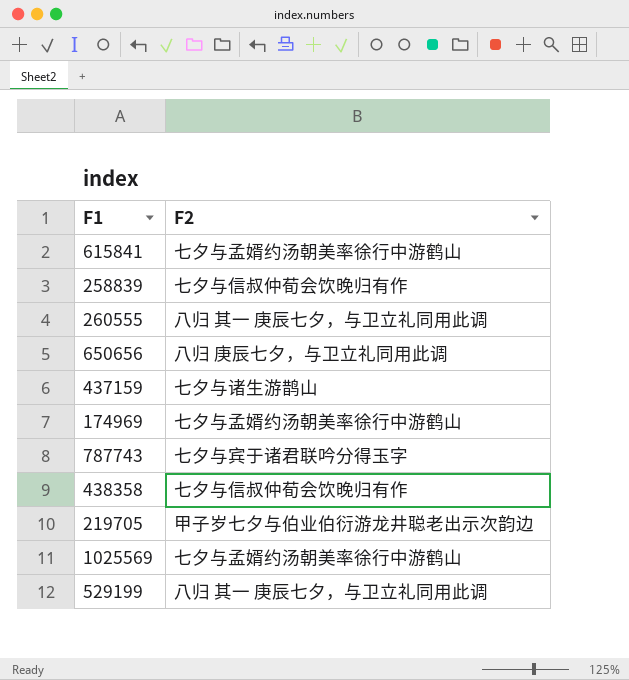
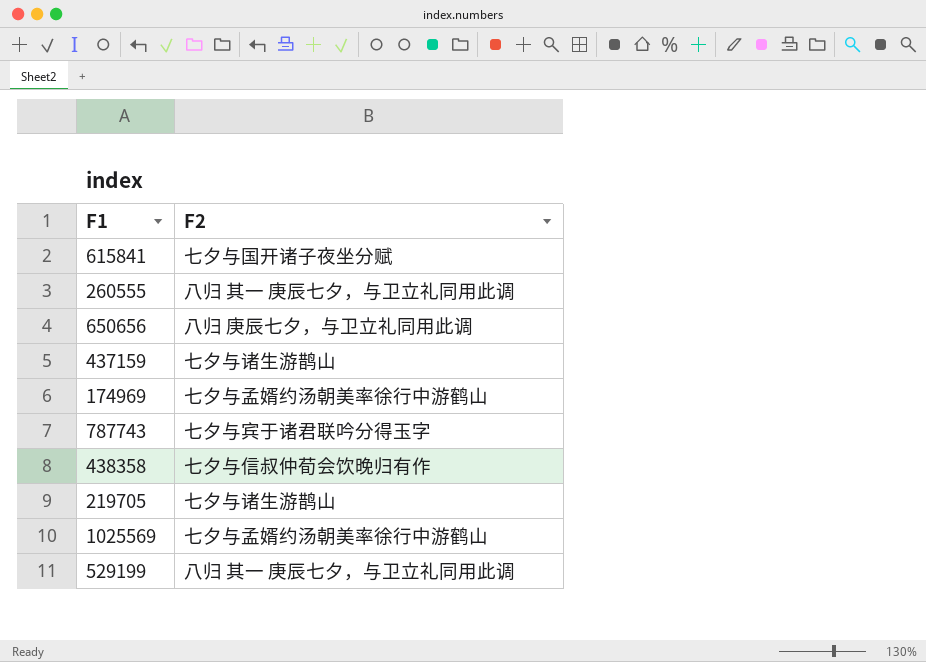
row 258839: 七夕与信叔仲荀会饮晚归有作 -> none
615841 | F2: 七夕与孟婿约汤朝美率徐行中游鹤山 -> 七夕与国开诸子夜坐分赋
219705 | F2: 甲子岁七夕与伯业伯衍游龙井聪老出示次韵边 -> 七夕与诸生游鹊山

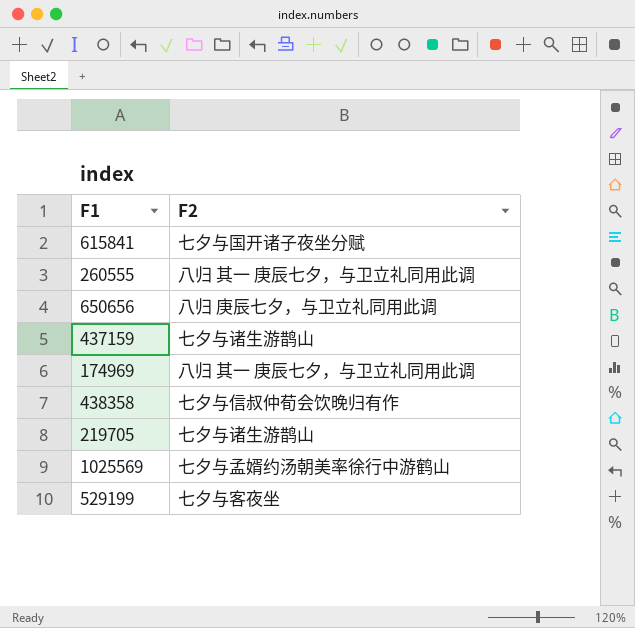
row 787743: 七夕与宾于诸君联吟分得玉字 -> none
174969 | F2: 七夕与孟婿约汤朝美率徐行中游鹤山 -> 八归 其一 庚辰七夕，与卫立礼同用此调
529199 | F2: 八归 其一 庚辰七夕，与卫立礼同用此调 -> 七夕与客夜坐

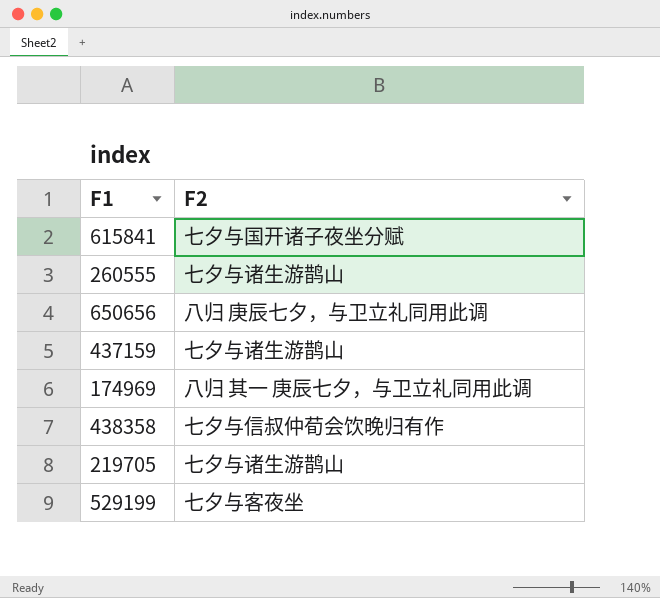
row 1025569: 七夕与孟婿约汤朝美率徐行中游鹤山 -> none
260555 | F2: 八归 其一 庚辰七夕，与卫立礼同用此调 -> 七夕与诸生游鹊山

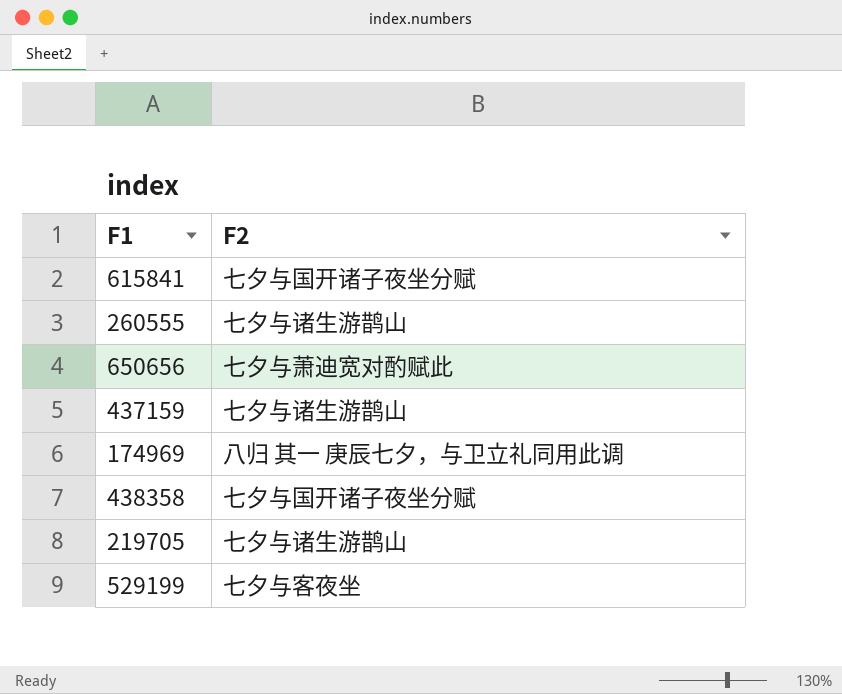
650656 | F2: 八归 庚辰七夕，与卫立礼同用此调 -> 七夕与萧迪宽对酌赋此
438358 | F2: 七夕与信叔仲荀会饮晚归有作 -> 七夕与国开诸子夜坐分赋

